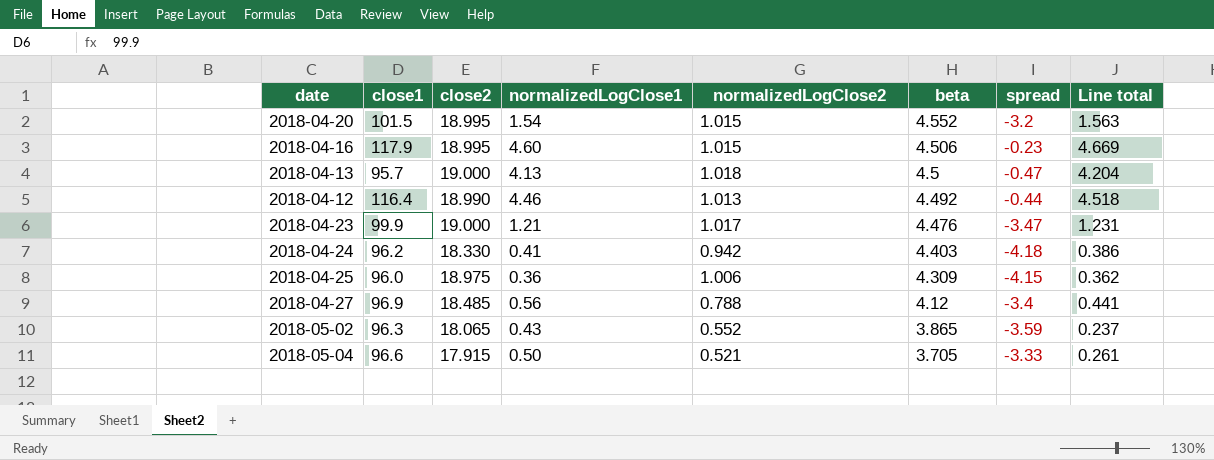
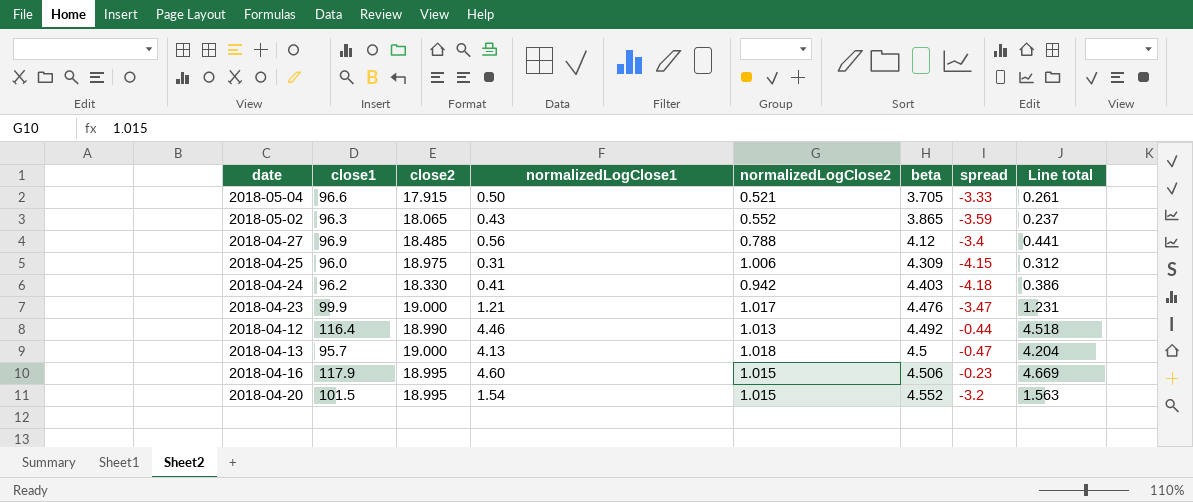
row order: beta descending -> beta ascending
2018-04-25 | normalizedLogClose1: 0.36 -> 0.31
2018-04-25 | Line total: 0.362 -> 0.312

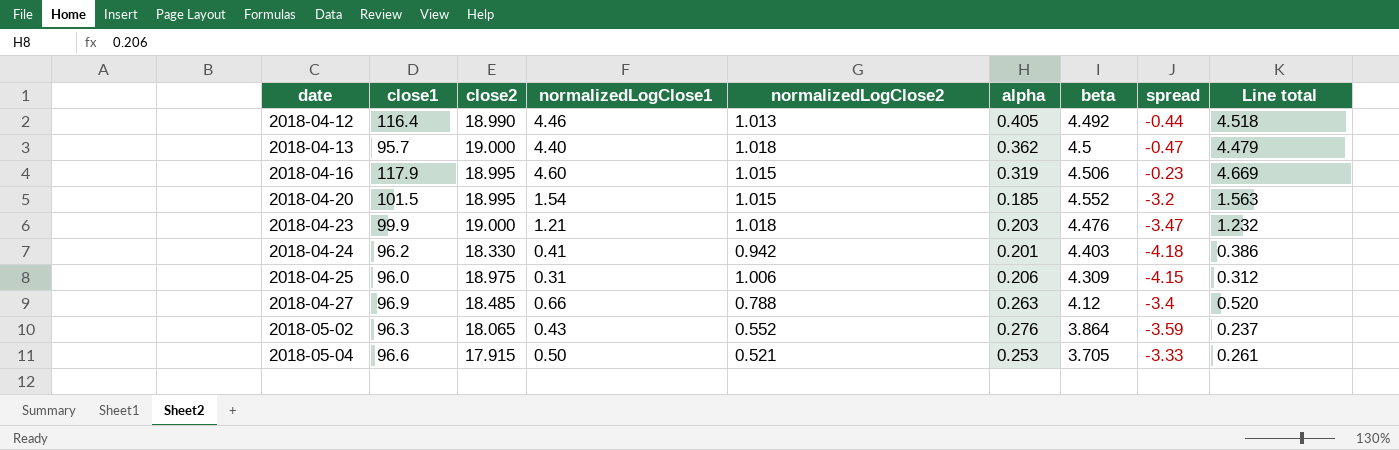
row order: beta ascending -> date ascending
column alpha | position: none -> 6
2018-04-13 | normalizedLogClose1: 4.13 -> 4.40
2018-04-13 | Line total: 4.204 -> 4.479
2018-04-23 | normalizedLogClose2: 1.017 -> 1.018
2018-04-23 | Line total: 1.231 -> 1.232
2018-04-27 | normalizedLogClose1: 0.56 -> 0.66
2018-04-27 | Line total: 0.441 -> 0.520
2018-05-02 | beta: 3.865 -> 3.864

